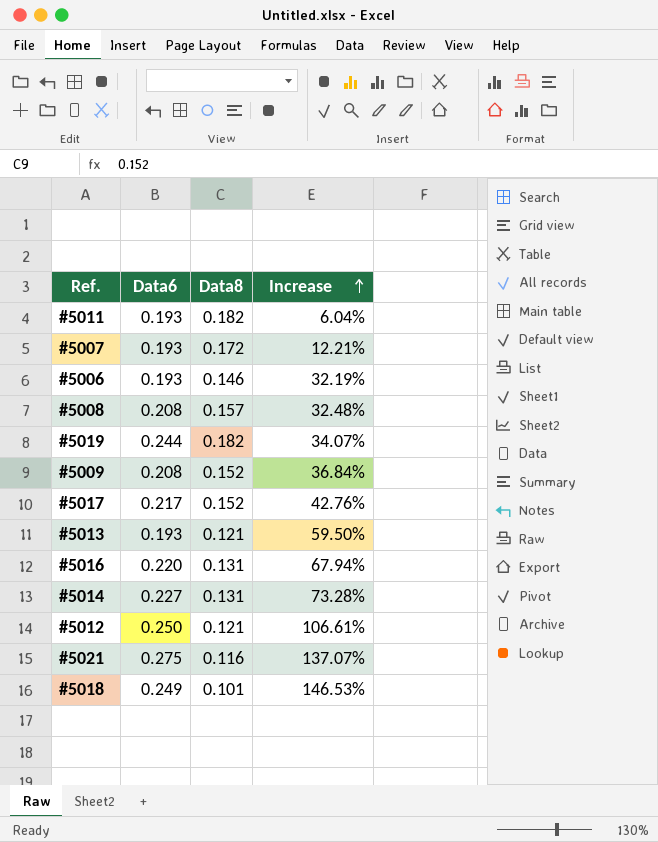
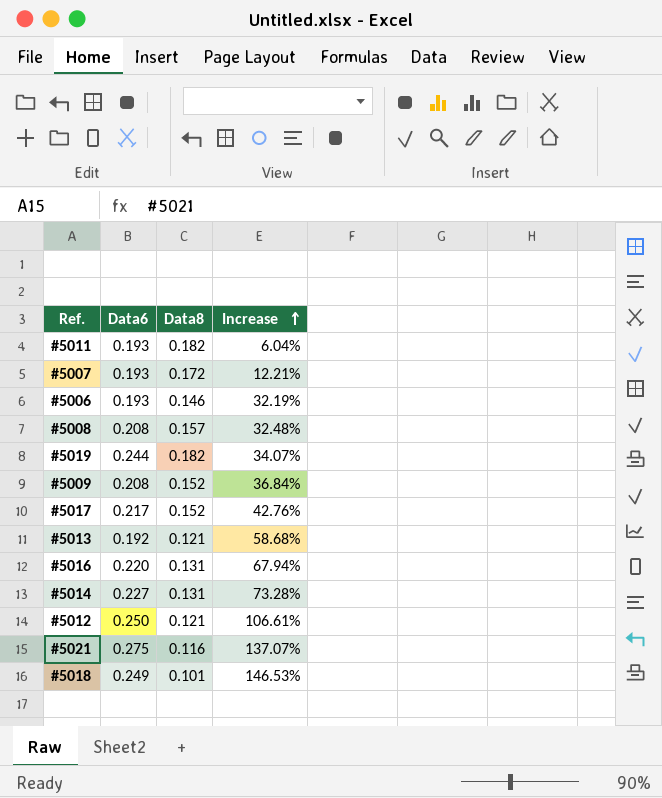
#5013 | Data6: 0.193 -> 0.192
#5013 | Increase: 59.50% -> 58.68%

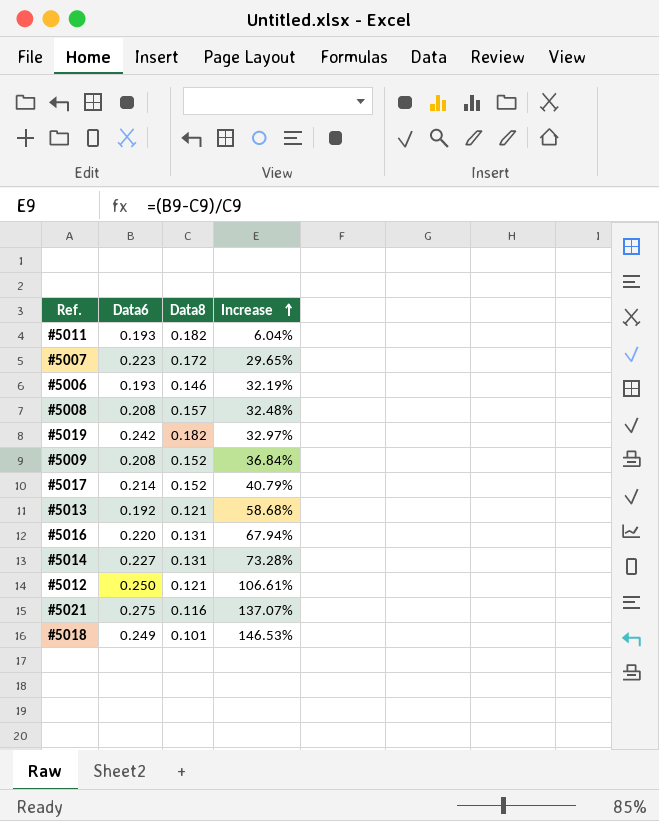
#5007 | Data6: 0.193 -> 0.223
#5007 | Increase: 12.21% -> 29.65%
#5019 | Data6: 0.244 -> 0.242
#5019 | Increase: 34.07% -> 32.97%
#5017 | Data6: 0.217 -> 0.214
#5017 | Increase: 42.76% -> 40.79%

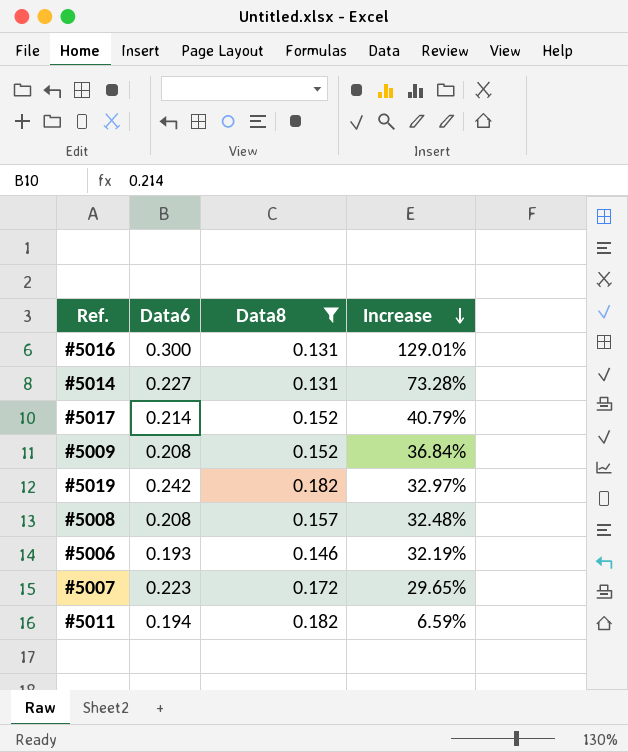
filter: none -> Data8 >= 0.131
row order: Increase ascending -> Increase descending
#5016 | Data6: 0.220 -> 0.300
#5016 | Increase: 67.94% -> 129.01%
#5011 | Data6: 0.193 -> 0.194
#5011 | Increase: 6.04% -> 6.59%

